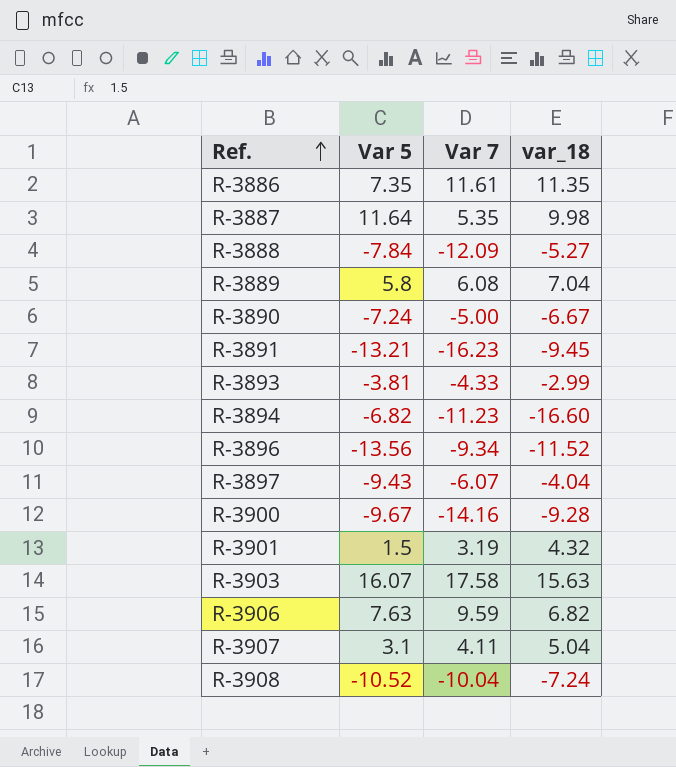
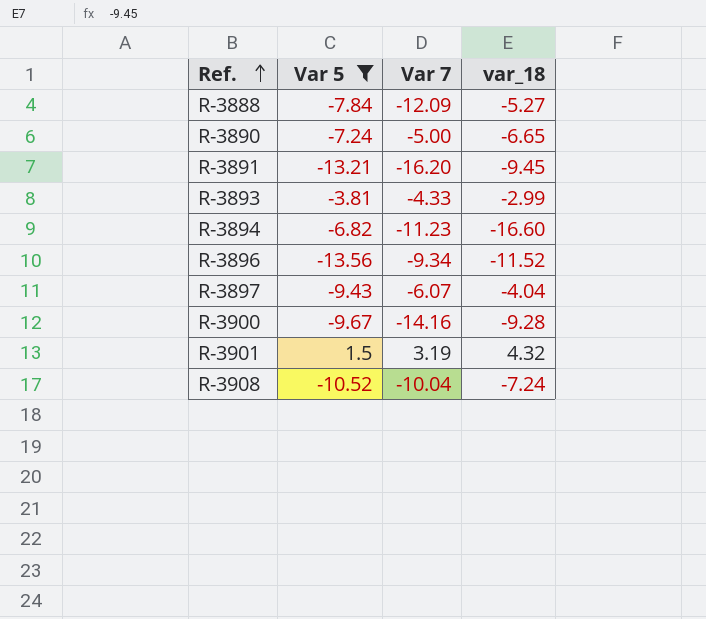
filter: none -> Var 5 <= 1.5
R-3890 | var_18: -6.67 -> -6.65
R-3891 | Var 7: -16.23 -> -16.20

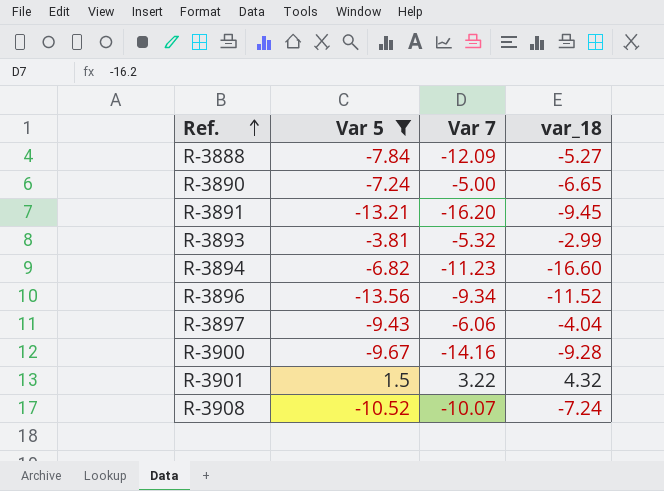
R-3893 | Var 7: -4.33 -> -5.32
R-3897 | Var 7: -6.07 -> -6.06
R-3901 | Var 7: 3.19 -> 3.22
R-3908 | Var 7: -10.04 -> -10.07

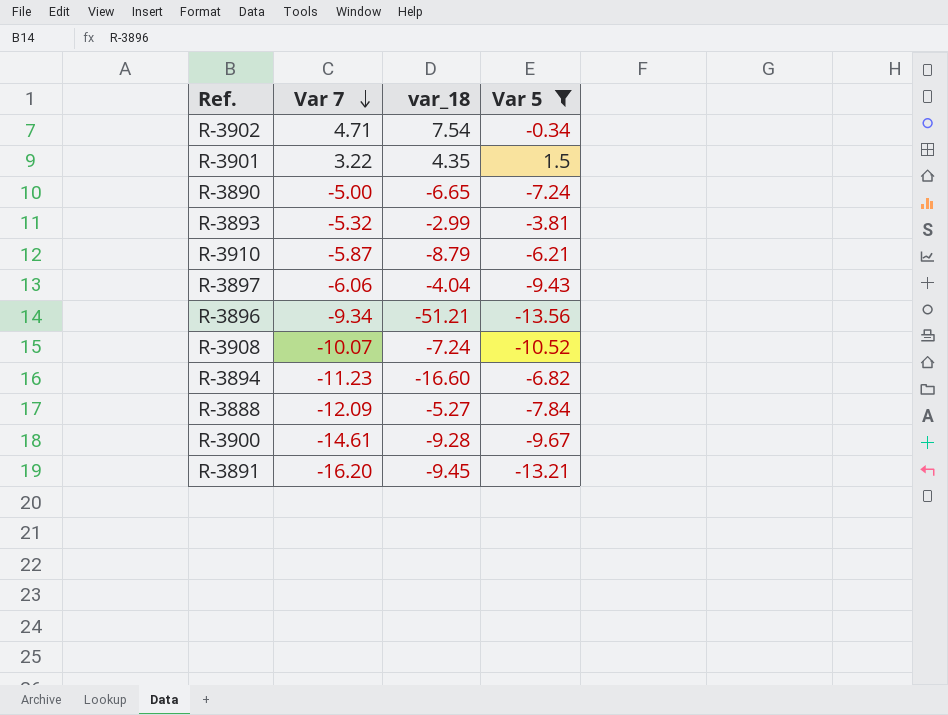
row order: Ref. ascending -> Var 7 descending
column Var 5 | position: 2 -> 4
row R-3902: none -> 4.71 | 7.54 | -0.34
R-3901 | var_18: 4.32 -> 4.35
row R-3910: none -> -5.87 | -8.79 | -6.21
R-3896 | var_18: -11.52 -> -51.21
R-3900 | Var 7: -14.16 -> -14.61

